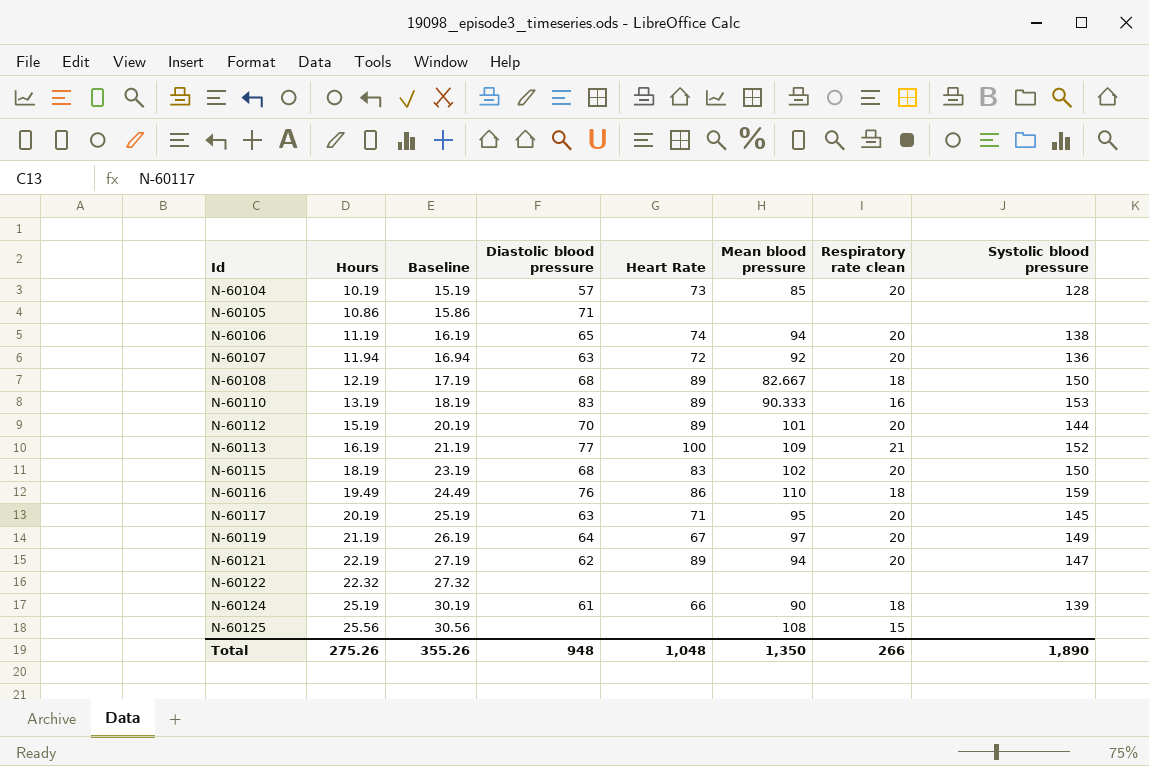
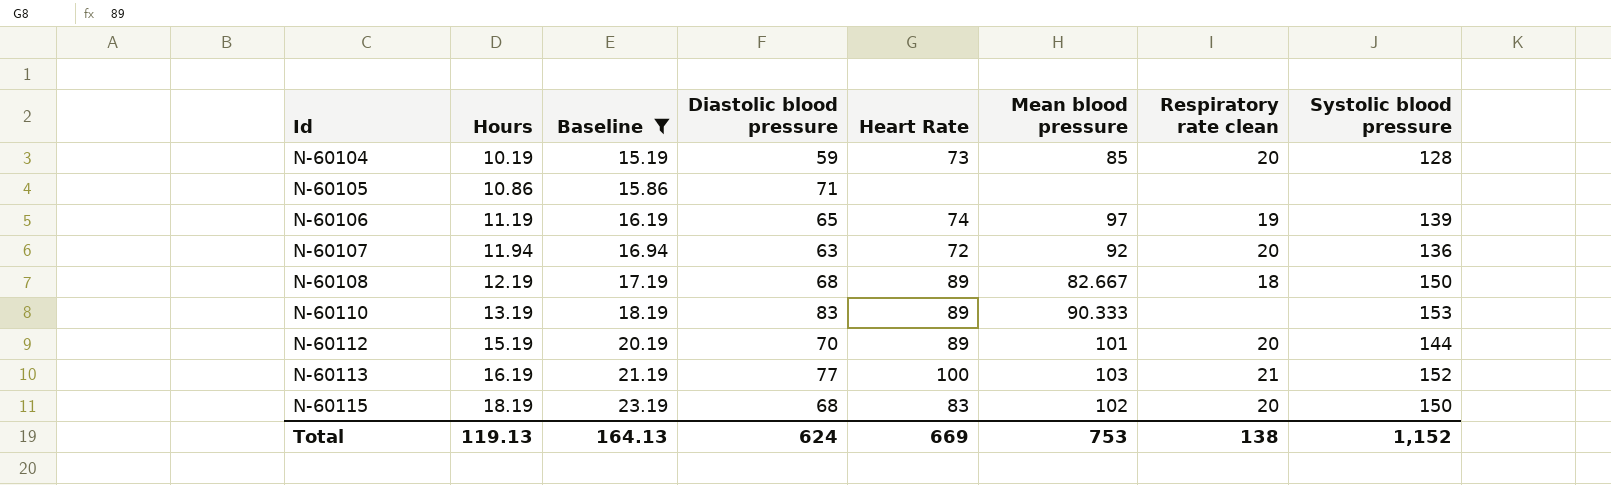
filter: none -> Baseline <= 23.19
N-60104 | Diastolic blood pressure: 57 -> 59
N-60106 | Mean blood pressure: 94 -> 97
N-60106 | Respiratory rate clean: 20 -> 19
N-60106 | Systolic blood pressure: 138 -> 139
N-60110 | Respiratory rate clean: 16 -> none
N-60113 | Mean blood pressure: 109 -> 103
Total | Hours: 275.26 -> 119.13
Total | Baseline: 355.26 -> 164.13
Total | Diastolic blood pressure: 948 -> 624
Total | Heart Rate: 1,048 -> 669
Total | Mean blood pressure: 1,350 -> 753
Total | Respiratory rate clean: 266 -> 138
Total | Systolic blood pressure: 1,890 -> 1,152

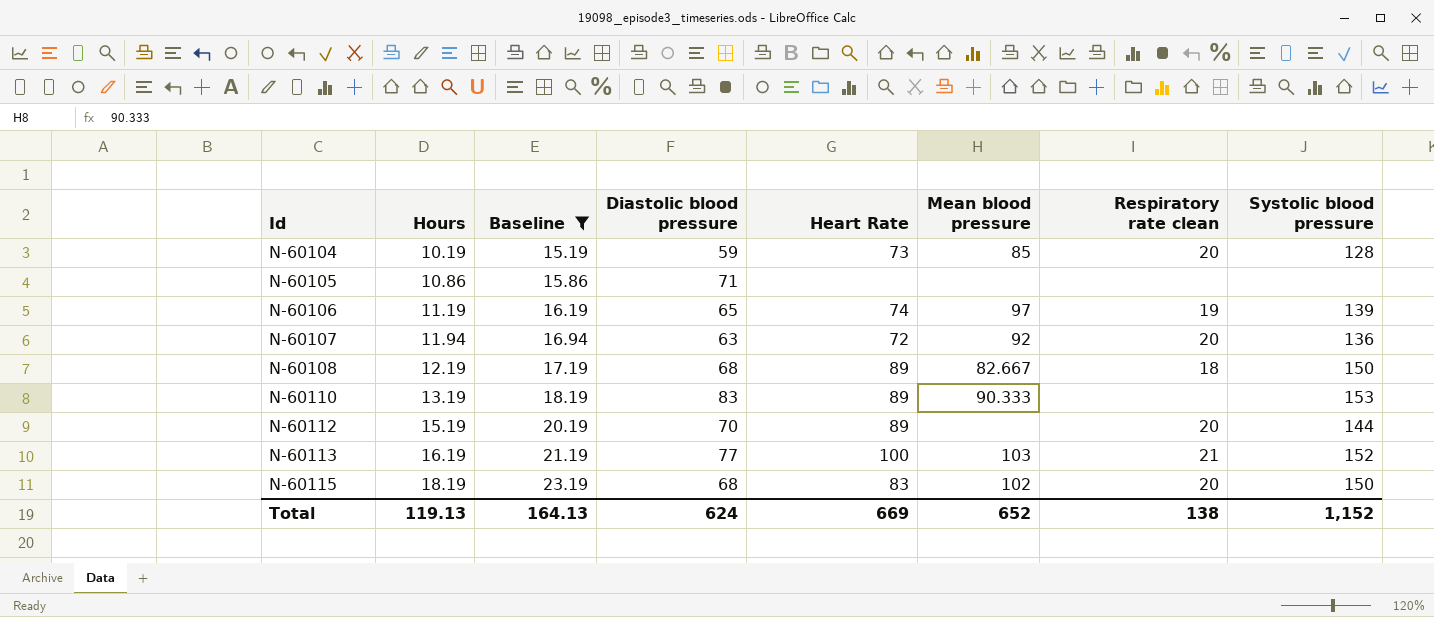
N-60112 | Mean blood pressure: 101 -> none
Total | Mean blood pressure: 753 -> 652

